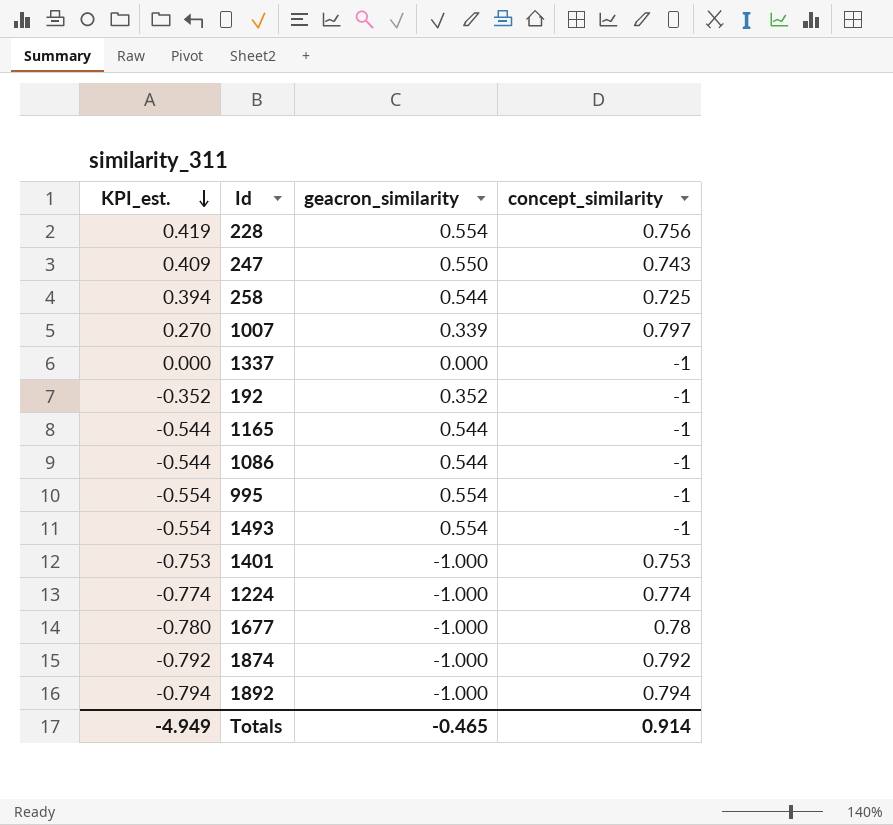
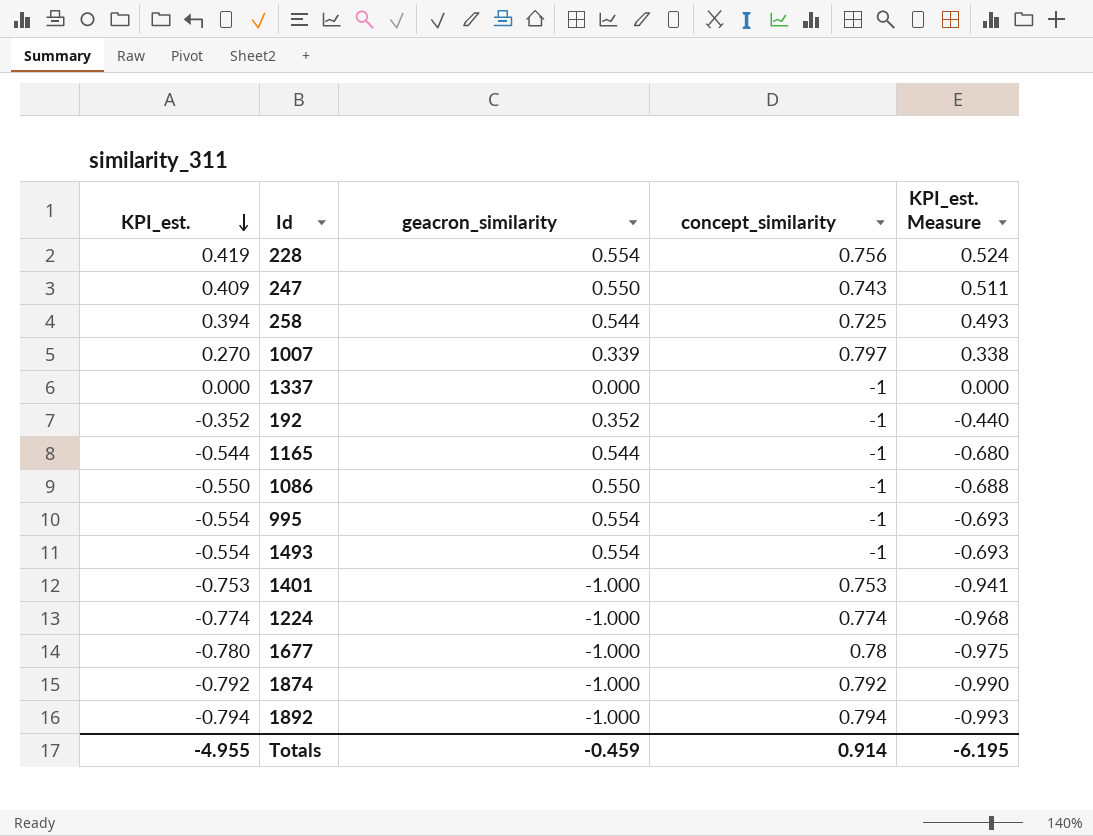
column KPI_est. Measure | formula: none -> [KPI_est.] * 1.25
1086 | KPI_est.: -0.544 -> -0.550
1086 | geacron_similarity: 0.544 -> 0.550
Totals | KPI_est.: -4.949 -> -4.955
Totals | geacron_similarity: -0.465 -> -0.459

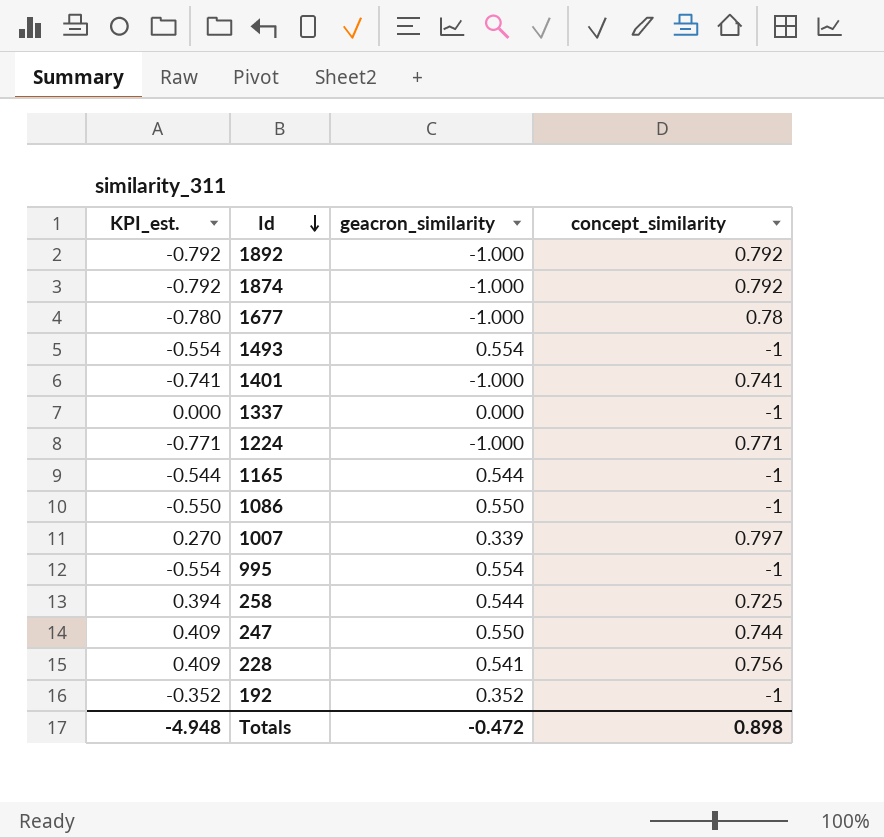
row order: KPI_est. descending -> Id descending
column KPI_est. Measure | formula: [KPI_est.] * 1.25 -> none
1892 | KPI_est.: -0.794 -> -0.792
1892 | concept_similarity: 0.794 -> 0.792
1401 | KPI_est.: -0.753 -> -0.741
1401 | concept_similarity: 0.753 -> 0.741
1224 | KPI_est.: -0.774 -> -0.771
1224 | concept_similarity: 0.774 -> 0.771
247 | concept_similarity: 0.743 -> 0.744
228 | KPI_est.: 0.419 -> 0.409
228 | geacron_similarity: 0.554 -> 0.541
Totals | KPI_est.: -4.955 -> -4.948
Totals | geacron_similarity: -0.459 -> -0.472
Totals | concept_similarity: 0.914 -> 0.898

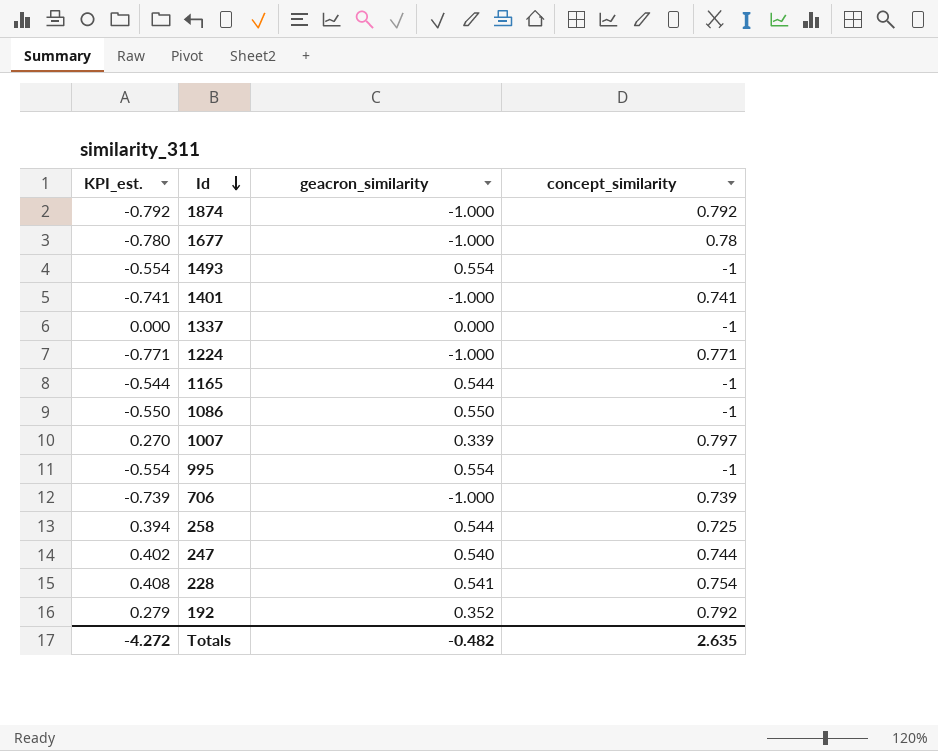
row 1892: -0.792 | -1.000 | 0.792 -> none
row 706: none -> -0.739 | -1.000 | 0.739
247 | KPI_est.: 0.409 -> 0.402
247 | geacron_similarity: 0.550 -> 0.540
228 | KPI_est.: 0.409 -> 0.408
228 | concept_similarity: 0.756 -> 0.754
192 | KPI_est.: -0.352 -> 0.279
192 | concept_similarity: -1 -> 0.792
Totals | KPI_est.: -4.948 -> -4.272
Totals | geacron_similarity: -0.472 -> -0.482
Totals | concept_similarity: 0.898 -> 2.635

